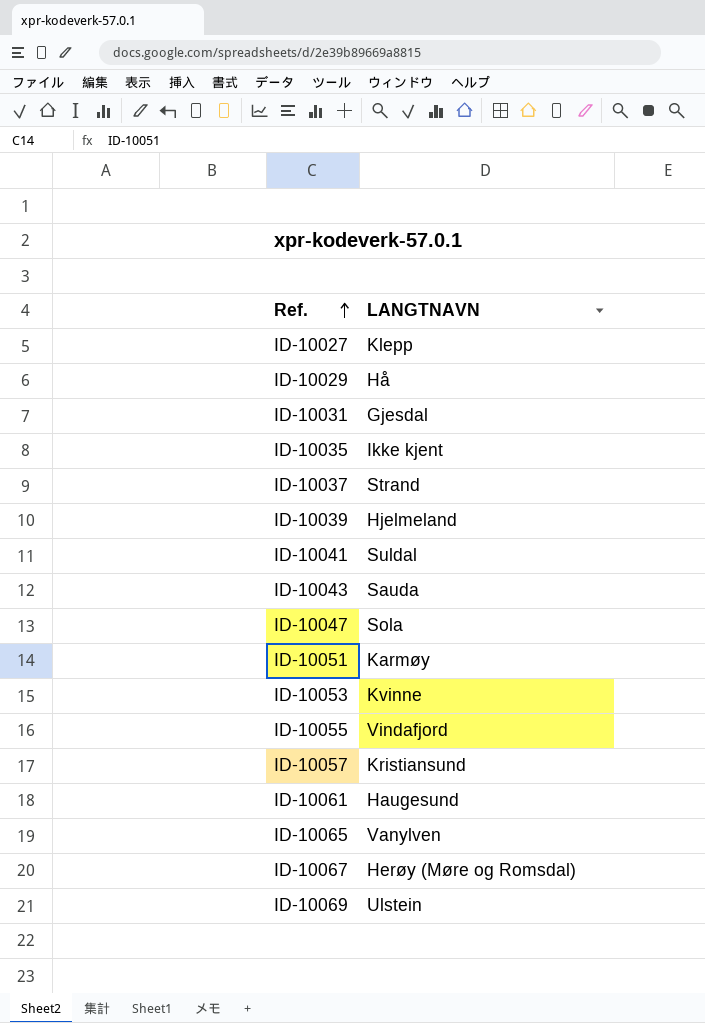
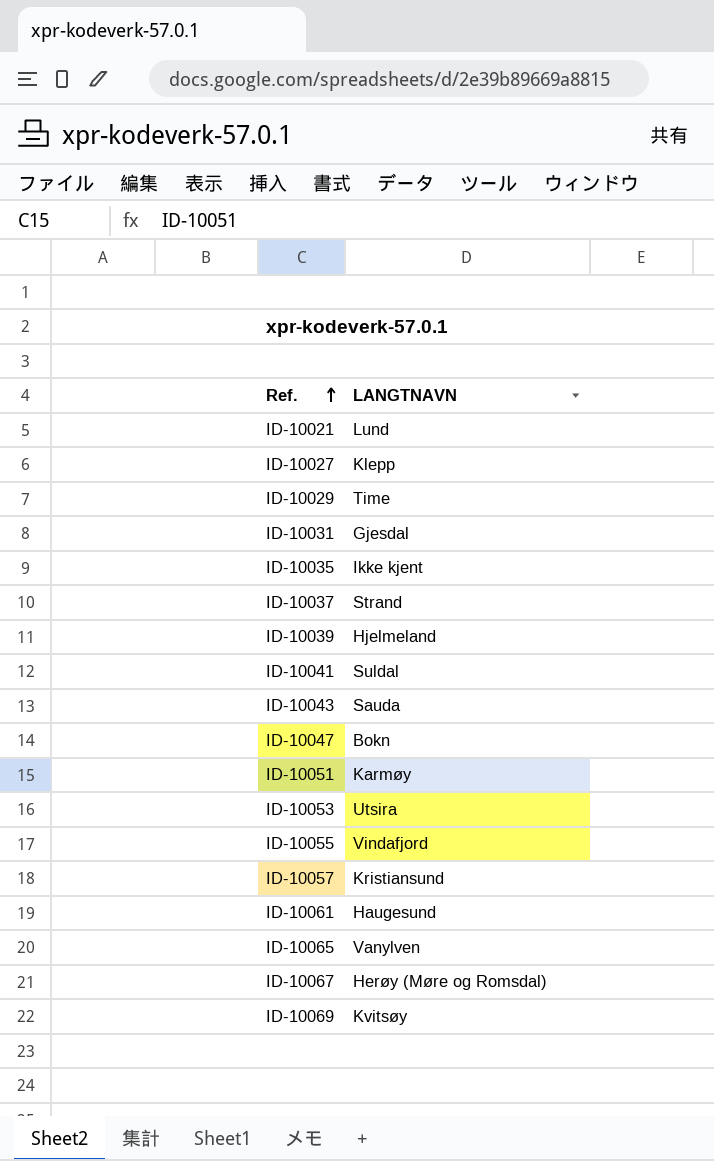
row ID-10021: none -> Lund
ID-10029 | LANGTNAVN: Hå -> Time
ID-10047 | LANGTNAVN: Sola -> Bokn
ID-10053 | LANGTNAVN: Kvinne -> Utsira
ID-10069 | LANGTNAVN: Ulstein -> Kvitsøy

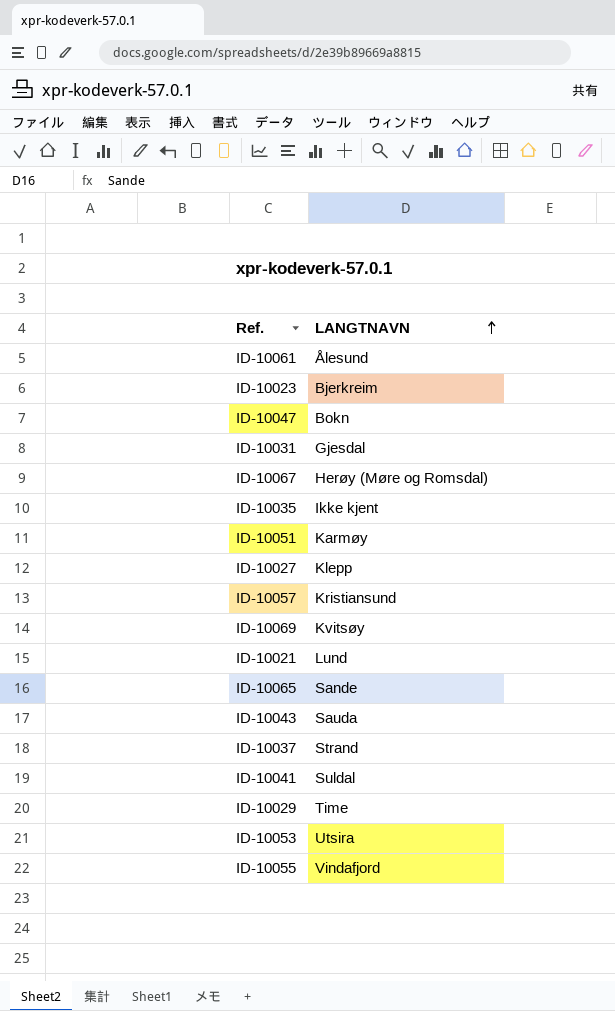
row order: Ref. ascending -> LANGTNAVN ascending
row ID-10039: Hjelmeland -> none
ID-10061 | LANGTNAVN: Haugesund -> Ålesund
row ID-10023: none -> Bjerkreim
ID-10065 | LANGTNAVN: Vanylven -> Sande

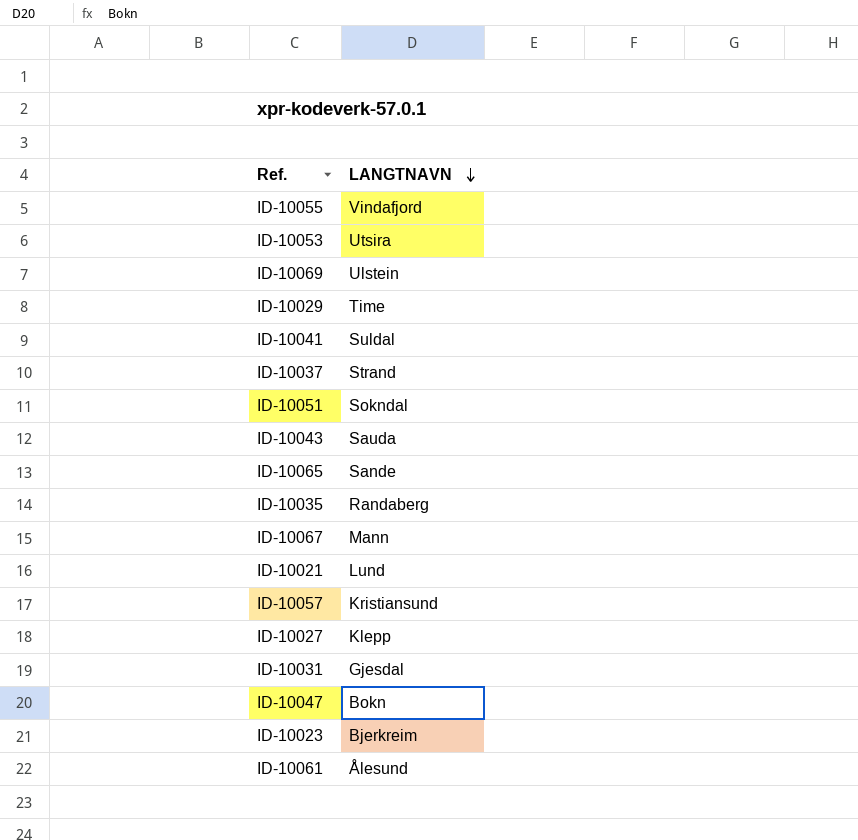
row order: LANGTNAVN ascending -> LANGTNAVN descending
ID-10069 | LANGTNAVN: Kvitsøy -> Ulstein
ID-10051 | LANGTNAVN: Karmøy -> Sokndal
ID-10035 | LANGTNAVN: Ikke kjent -> Randaberg
ID-10067 | LANGTNAVN: Herøy (Møre og Romsdal) -> Mann

